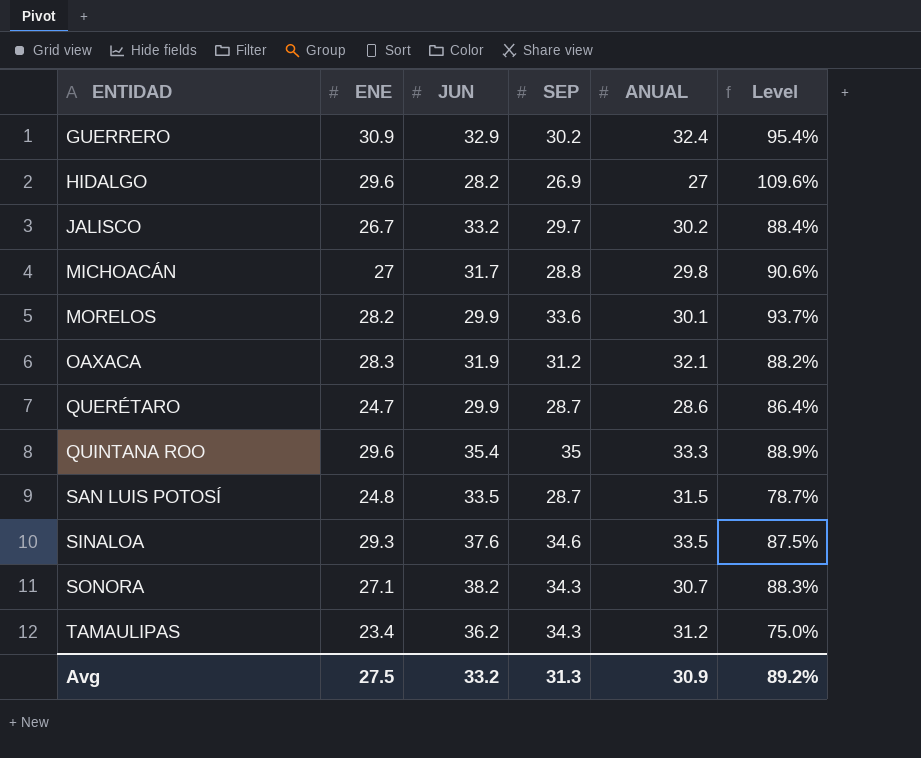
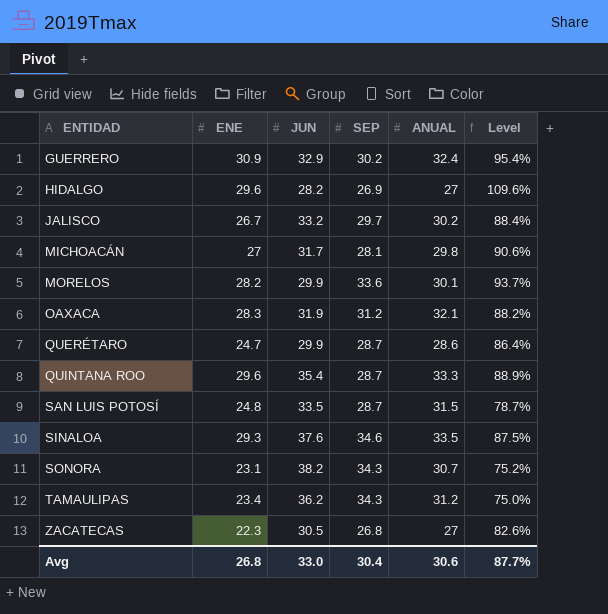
MICHOACÁN | SEP: 28.8 -> 28.1
QUINTANA ROO | SEP: 35 -> 28.7
SONORA | ENE: 27.1 -> 23.1
SONORA | Level: 88.3% -> 75.2%
row ZACATECAS: none -> 22.3 | 30.5 | 26.8 | 27 | 82.6%
Avg | ENE: 27.5 -> 26.8
Avg | JUN: 33.2 -> 33.0
Avg | SEP: 31.3 -> 30.4
Avg | ANUAL: 30.9 -> 30.6
Avg | Level: 89.2% -> 87.7%

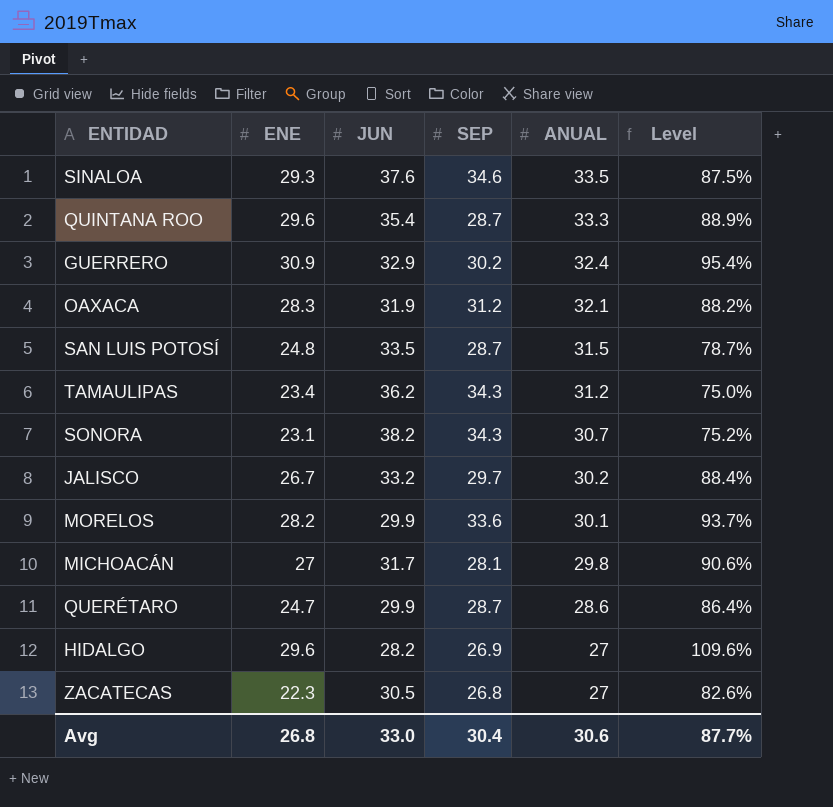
row order: ENTIDAD ascending -> ANUAL descending

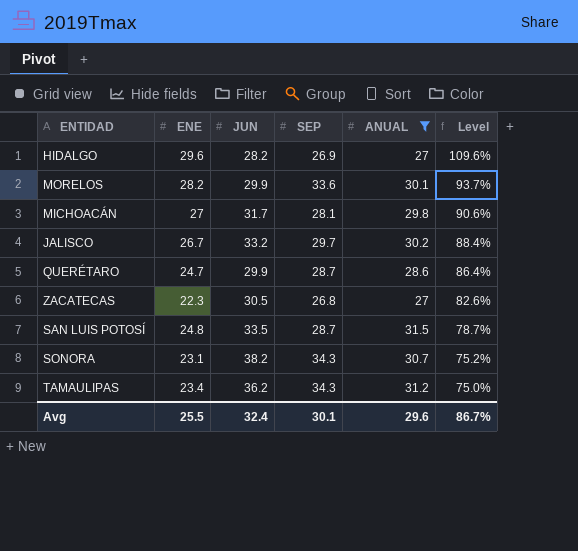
filter: none -> ANUAL <= 31.5
row order: ANUAL descending -> Level descending
Avg | ENE: 26.8 -> 25.5
Avg | JUN: 33.0 -> 32.4
Avg | SEP: 30.4 -> 30.1
Avg | ANUAL: 30.6 -> 29.6
Avg | Level: 87.7% -> 86.7%

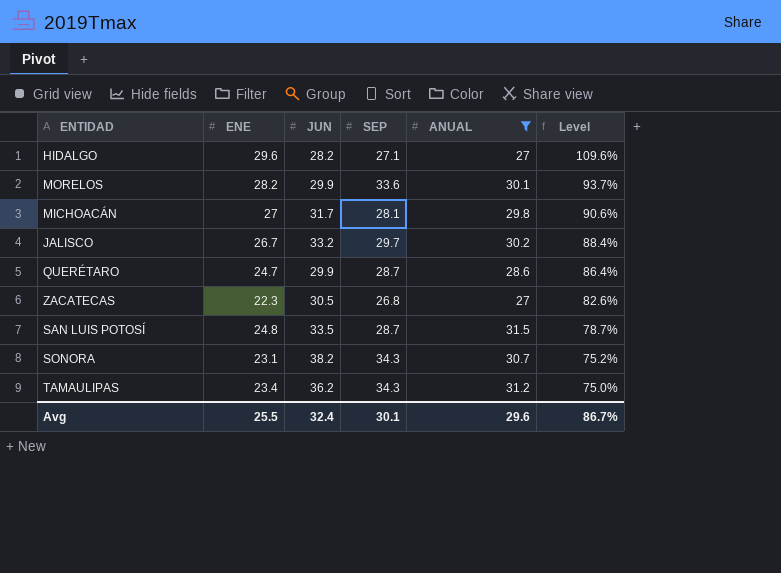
HIDALGO | SEP: 26.9 -> 27.1

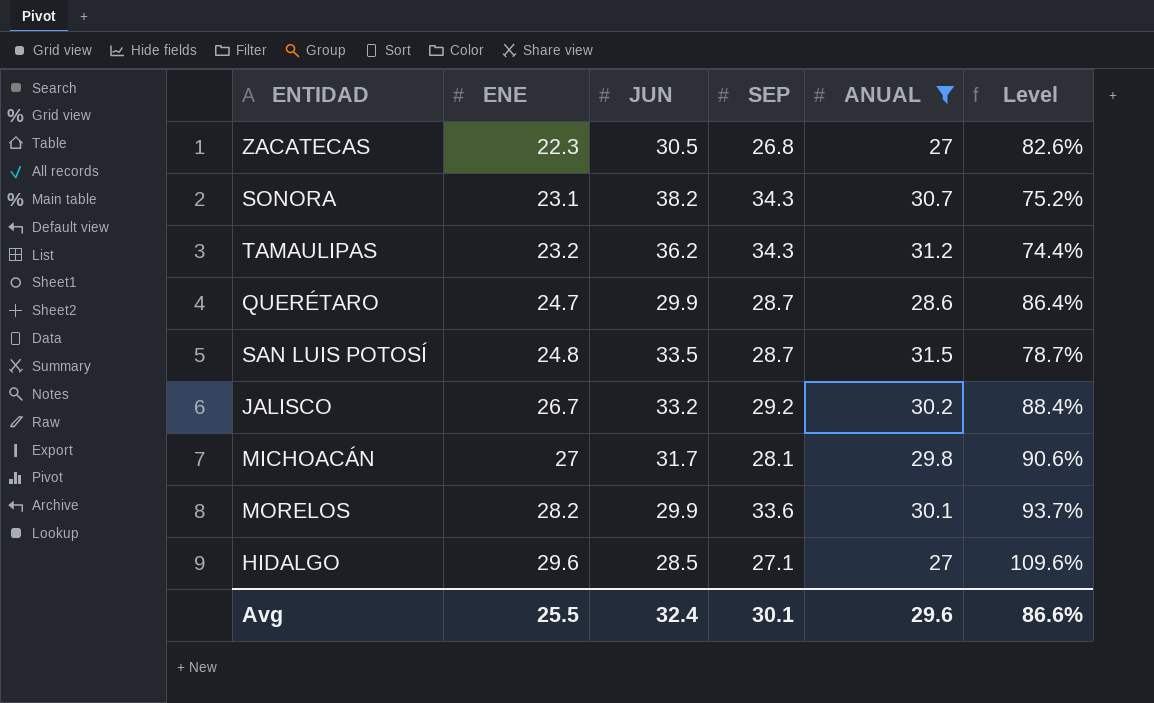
row order: Level descending -> ENE ascending
TAMAULIPAS | ENE: 23.4 -> 23.2
TAMAULIPAS | Level: 75.0% -> 74.4%
JALISCO | SEP: 29.7 -> 29.2
HIDALGO | JUN: 28.2 -> 28.5
Avg | Level: 86.7% -> 86.6%

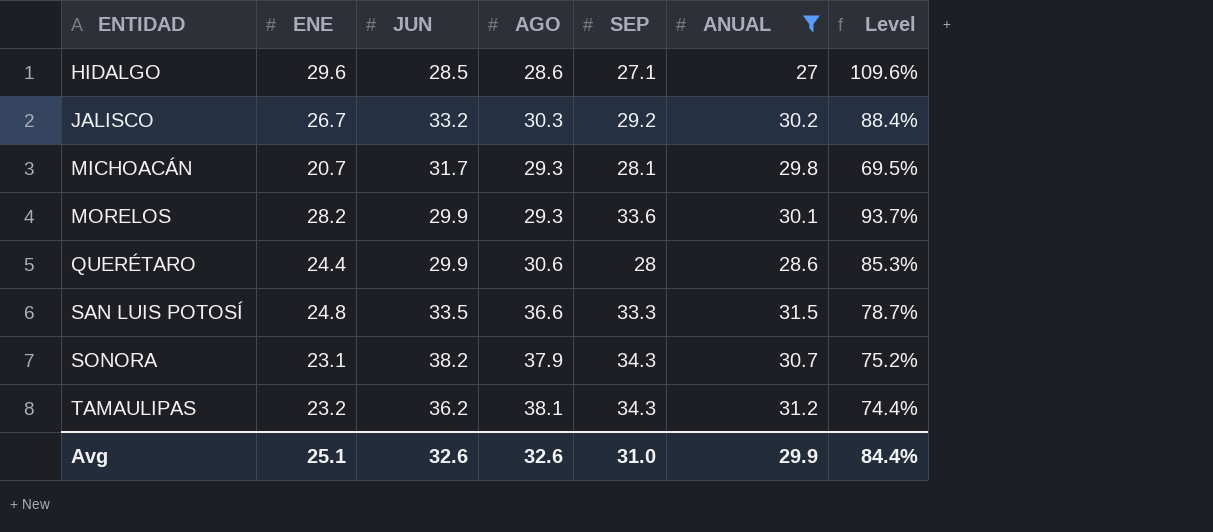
row order: ENE ascending -> ENTIDAD ascending
column AGO | position: none -> 4
row ZACATECAS: 22.3 | 30.5 | 26.8 | 27 | 82.6% -> none
MICHOACÁN | ENE: 27 -> 20.7
MICHOACÁN | Level: 90.6% -> 69.5%
QUERÉTARO | ENE: 24.7 -> 24.4
QUERÉTARO | SEP: 28.7 -> 28
QUERÉTARO | Level: 86.4% -> 85.3%
SAN LUIS POTOSÍ | SEP: 28.7 -> 33.3
Avg | ENE: 25.5 -> 25.1
Avg | JUN: 32.4 -> 32.6
Avg | SEP: 30.1 -> 31.0
Avg | ANUAL: 29.6 -> 29.9
Avg | Level: 86.6% -> 84.4%

